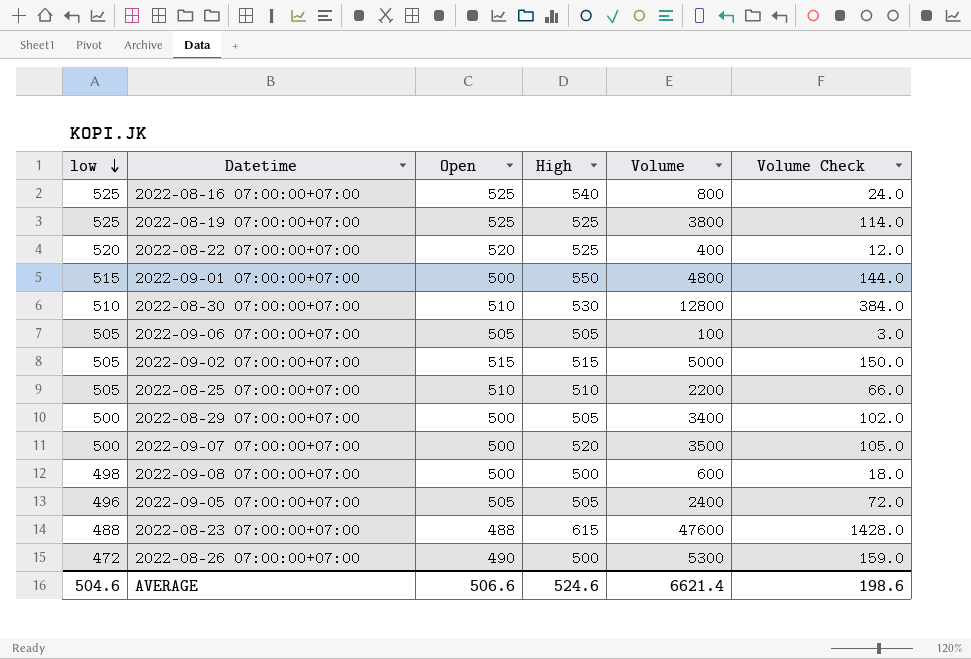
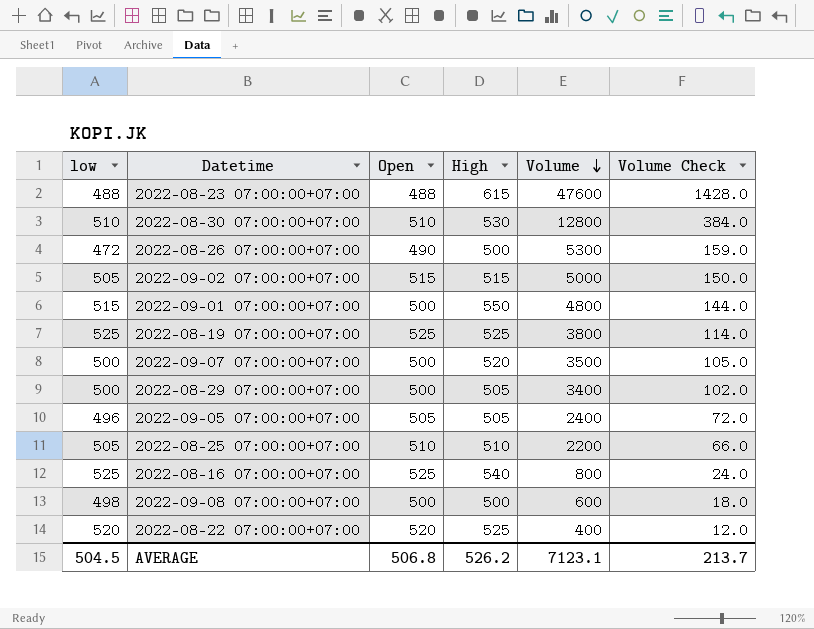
row order: low descending -> Volume descending
row 2022-09-06 07:00:00+07:00: 505 | 505 | 505 | 100 | 3.0 -> none
AVERAGE | low: 504.6 -> 504.5
AVERAGE | Open: 506.6 -> 506.8
AVERAGE | High: 524.6 -> 526.2
AVERAGE | Volume: 6621.4 -> 7123.1
AVERAGE | Volume Check: 198.6 -> 213.7

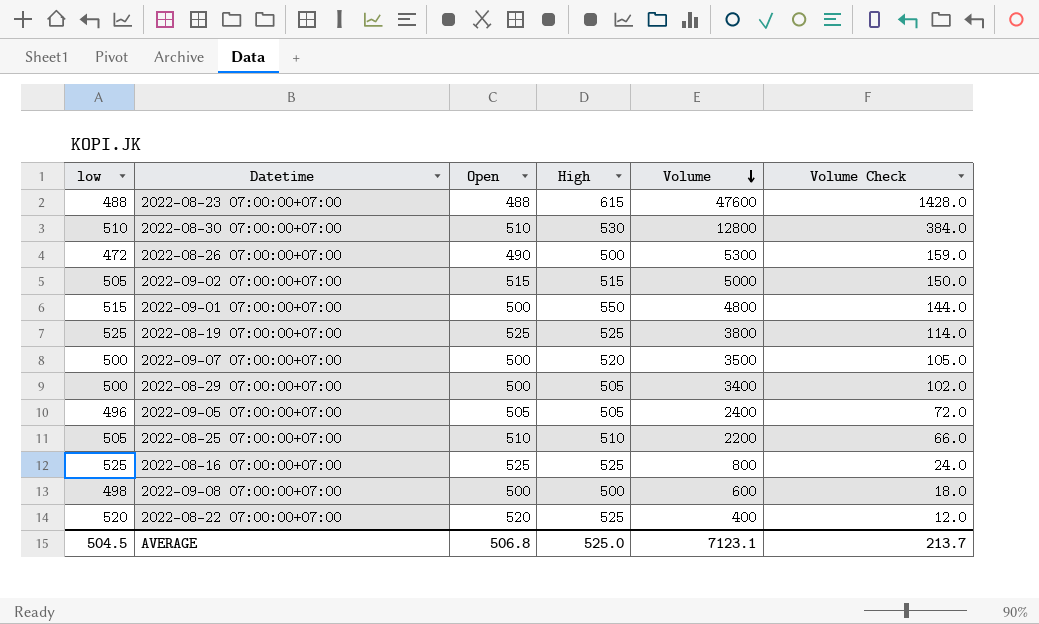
2022-08-16 07:00:00+07:00 | High: 540 -> 525
AVERAGE | High: 526.2 -> 525.0

